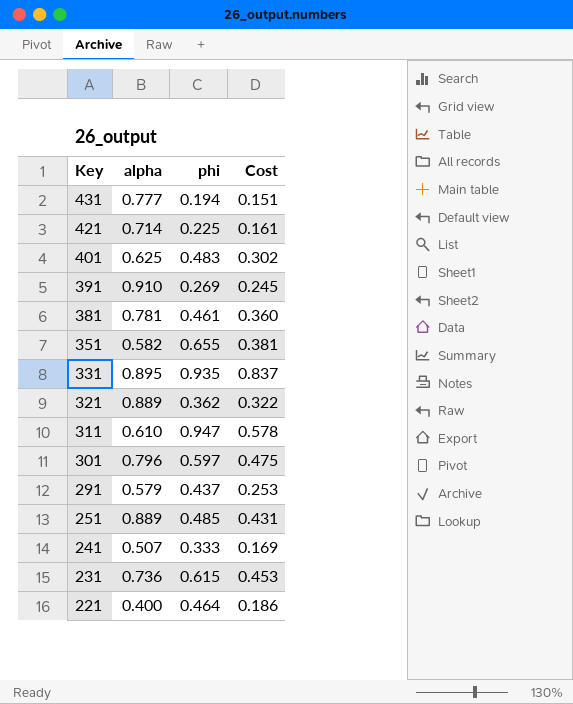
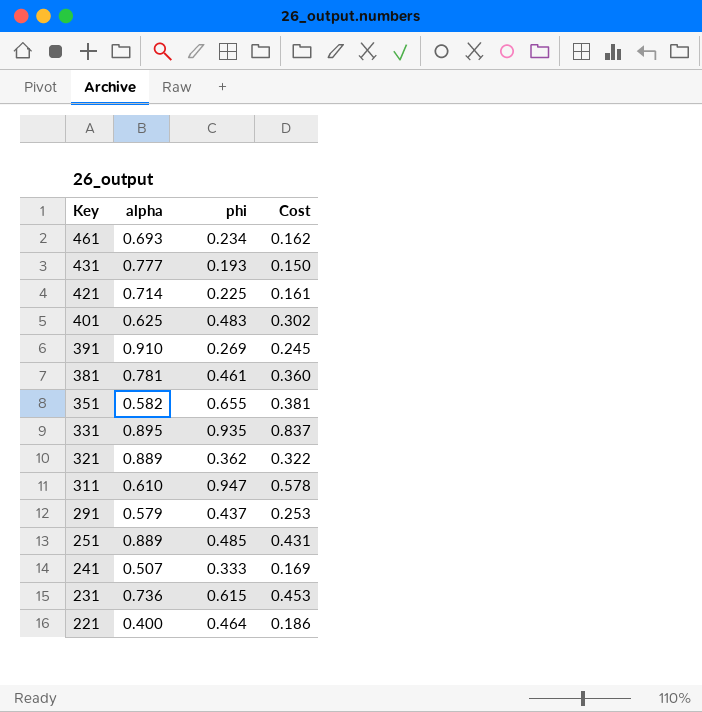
row 301: 0.796 | 0.597 | 0.475 -> none
row 461: none -> 0.693 | 0.234 | 0.162
431 | phi: 0.194 -> 0.193
431 | Cost: 0.151 -> 0.150

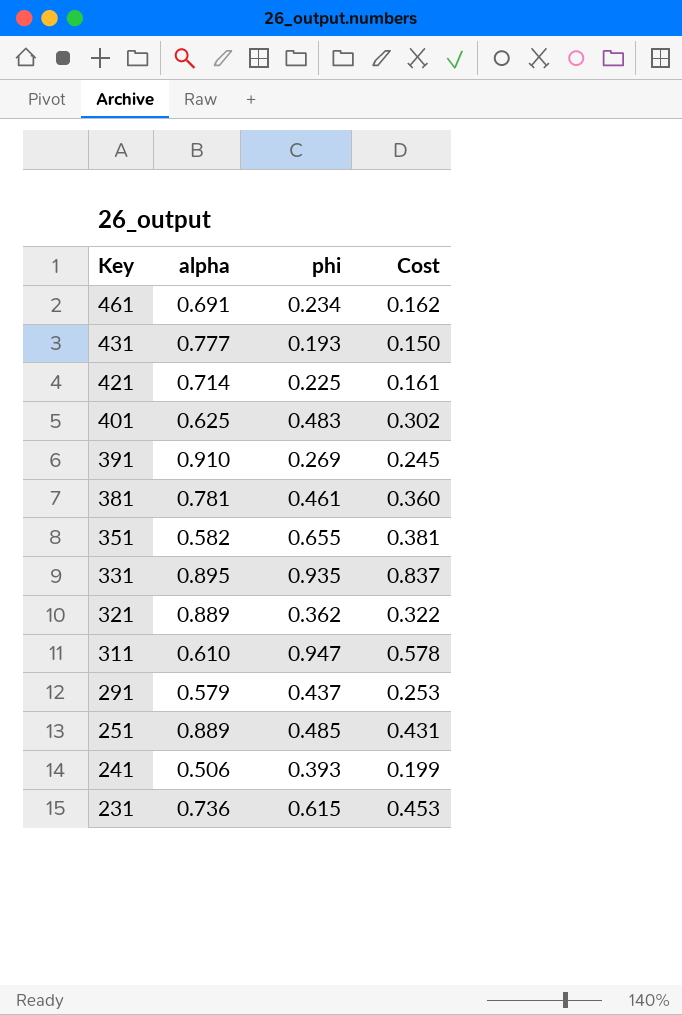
row 221: 0.400 | 0.464 | 0.186 -> none
461 | alpha: 0.693 -> 0.691
241 | alpha: 0.507 -> 0.506
241 | phi: 0.333 -> 0.393
241 | Cost: 0.169 -> 0.199

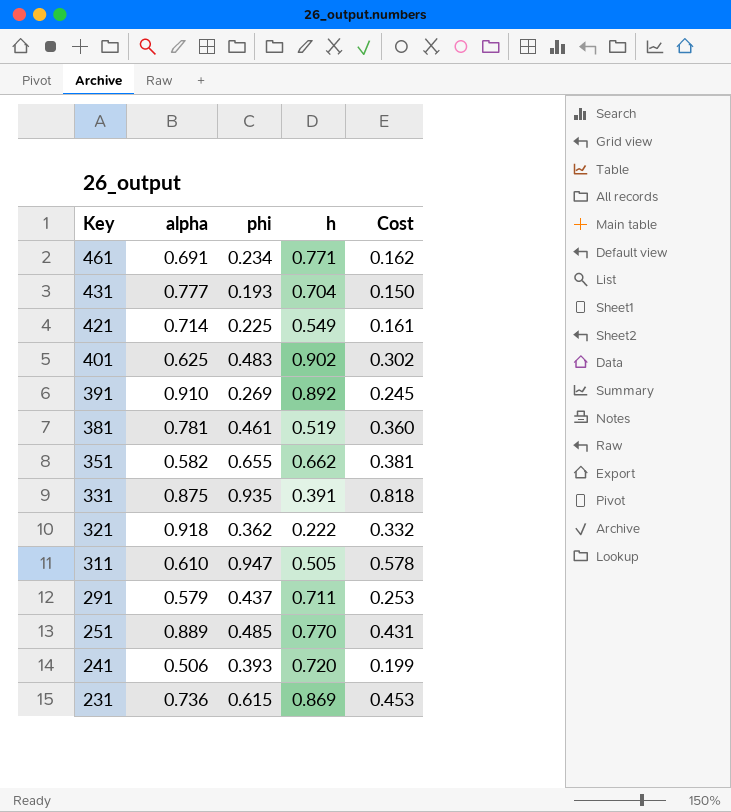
column h | position: none -> 4
331 | alpha: 0.895 -> 0.875
331 | Cost: 0.837 -> 0.818
321 | alpha: 0.889 -> 0.918
321 | Cost: 0.322 -> 0.332

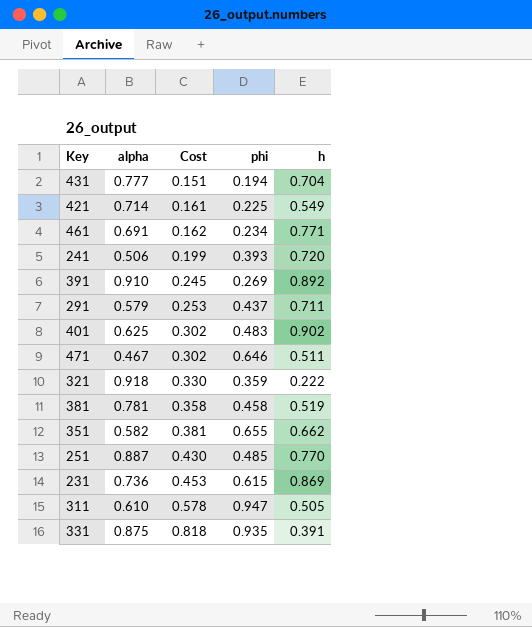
row order: Key descending -> Cost ascending
column Cost | position: 5 -> 3
431 | Cost: 0.150 -> 0.151
431 | phi: 0.193 -> 0.194
row 471: none -> 0.467 | 0.302 | 0.646 | 0.511
321 | Cost: 0.332 -> 0.330
321 | phi: 0.362 -> 0.359
381 | Cost: 0.360 -> 0.358
381 | phi: 0.461 -> 0.458
251 | alpha: 0.889 -> 0.887
251 | Cost: 0.431 -> 0.430

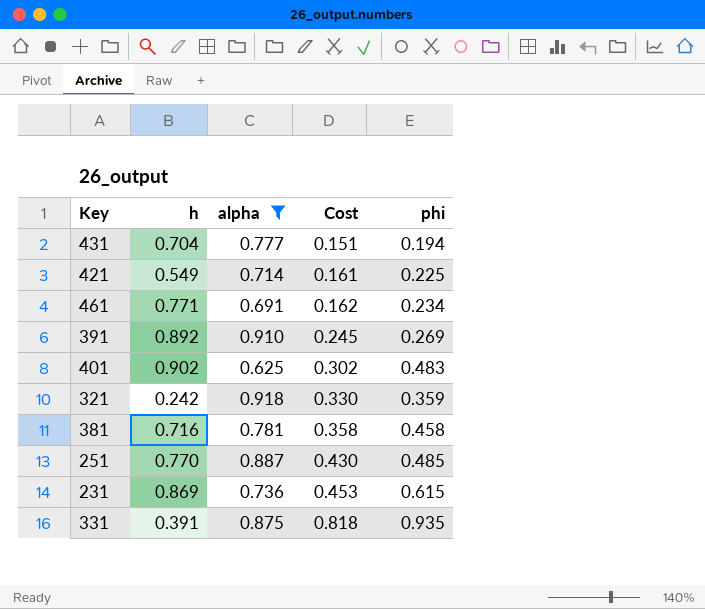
filter: none -> alpha >= 0.625
column h | position: 5 -> 2
321 | h: 0.222 -> 0.242
381 | h: 0.519 -> 0.716

